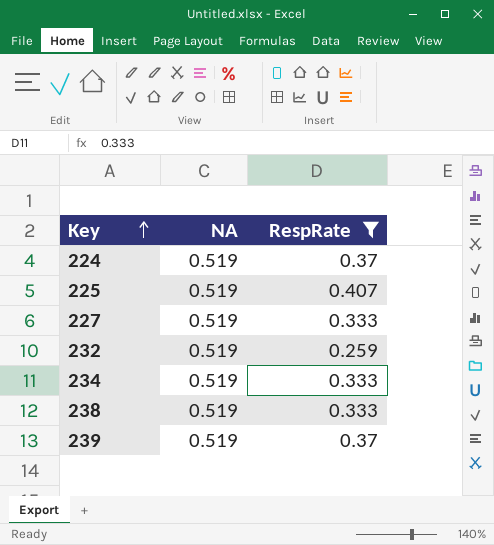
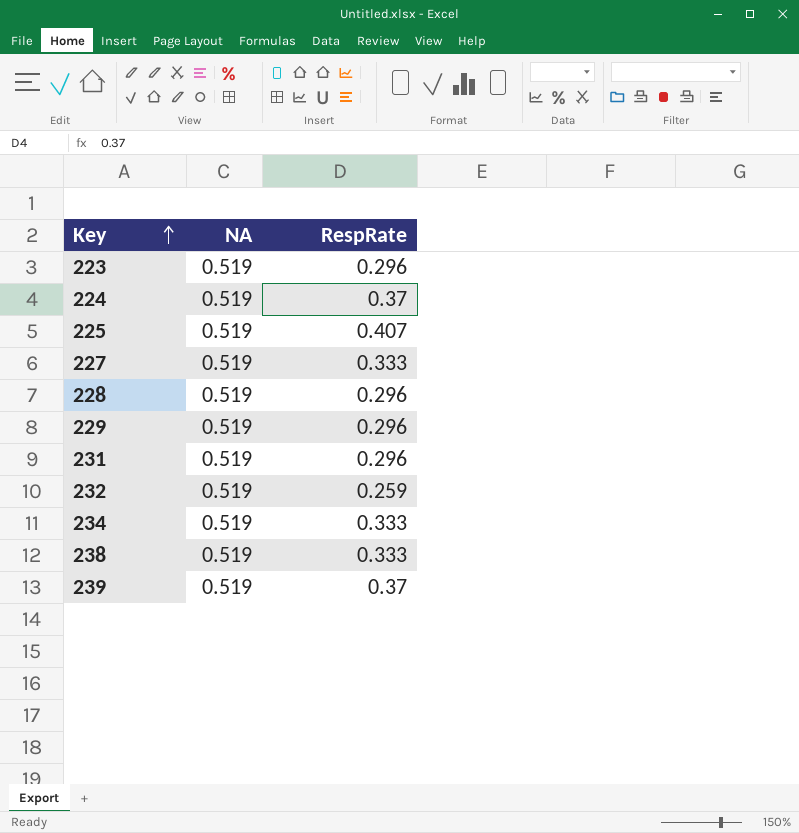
filter: RespRate != 0.296 -> none

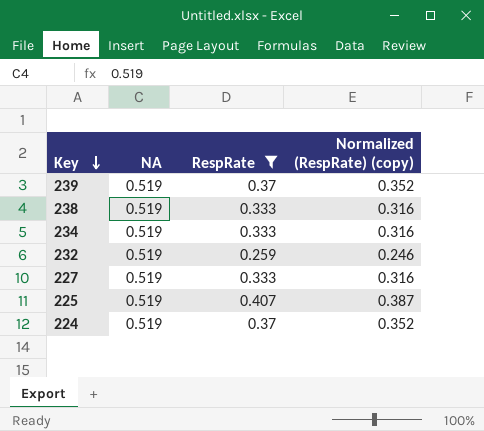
filter: none -> RespRate != 0.296
row order: Key ascending -> Key descending
column Normalized (RespRate) (copy) | formula: none -> [RespRate] * 0.95

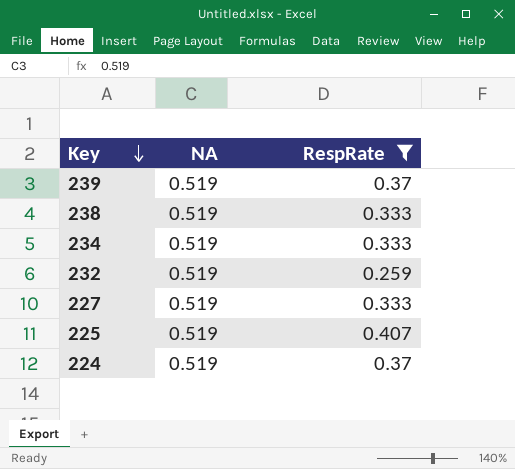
column Normalized (RespRate) (copy) | formula: [RespRate] * 0.95 -> none

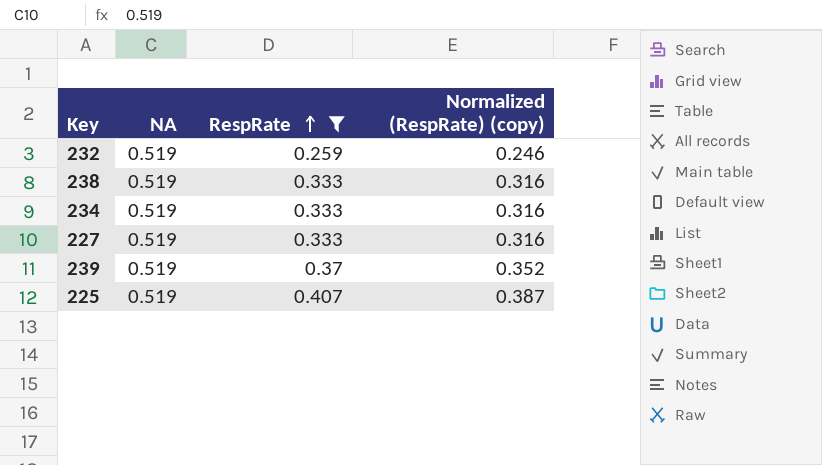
row order: Key descending -> RespRate ascending
column Normalized (RespRate) (copy) | formula: none -> [RespRate] * 0.95
row 224: 0.519 | 0.37 -> none

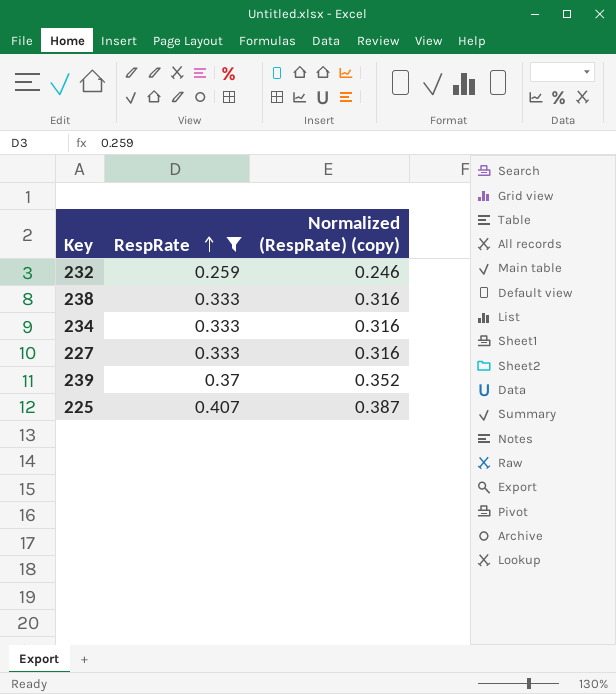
column NA | position: 2 -> none

